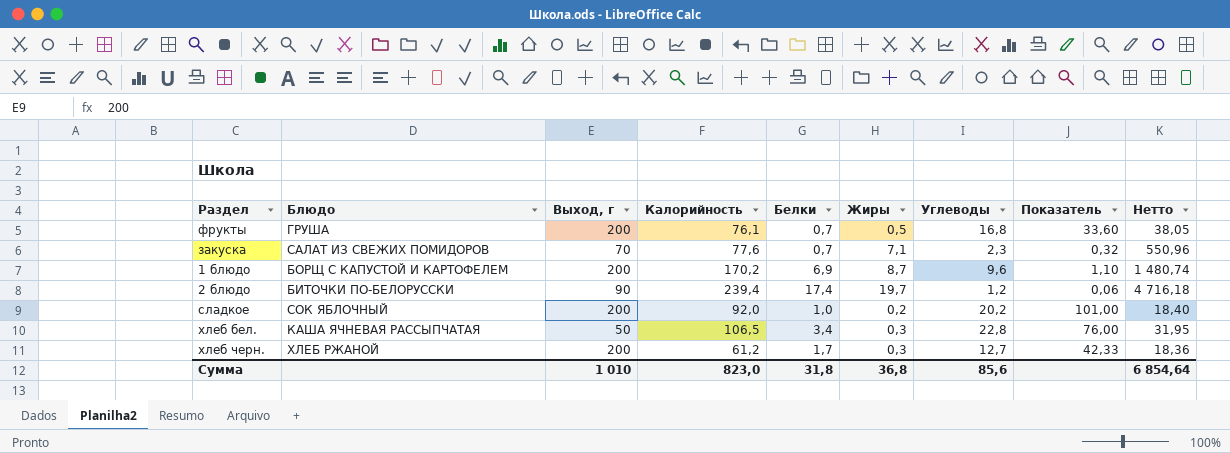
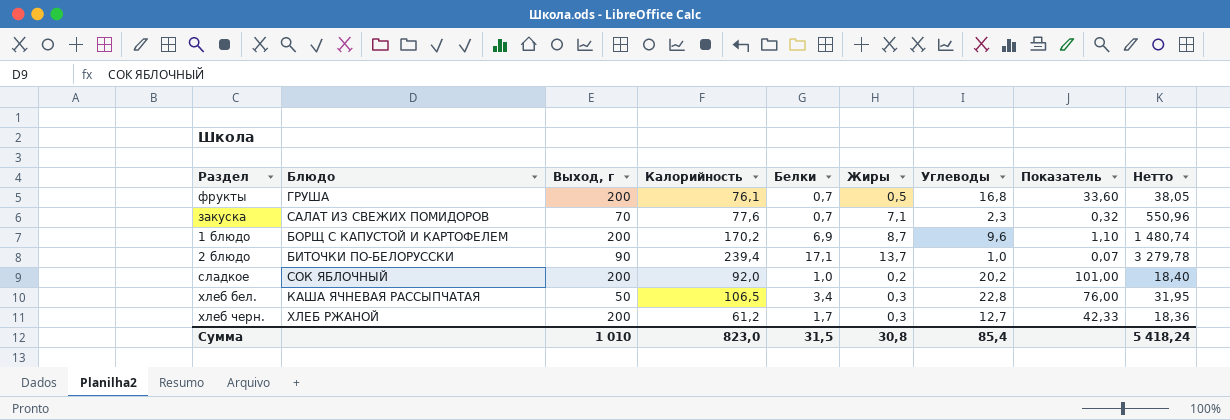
2 блюдо | Белки: 17,4 -> 17,1
2 блюдо | Жиры: 19,7 -> 13,7
2 блюдо | Углеводы: 1,2 -> 1,0
2 блюдо | Показатель: 0,06 -> 0,07
2 блюдо | Нетто: 4 716,18 -> 3 279,78
Сумма | Белки: 31,8 -> 31,5
Сумма | Жиры: 36,8 -> 30,8
Сумма | Углеводы: 85,6 -> 85,4
Сумма | Нетто: 6 854,64 -> 5 418,24

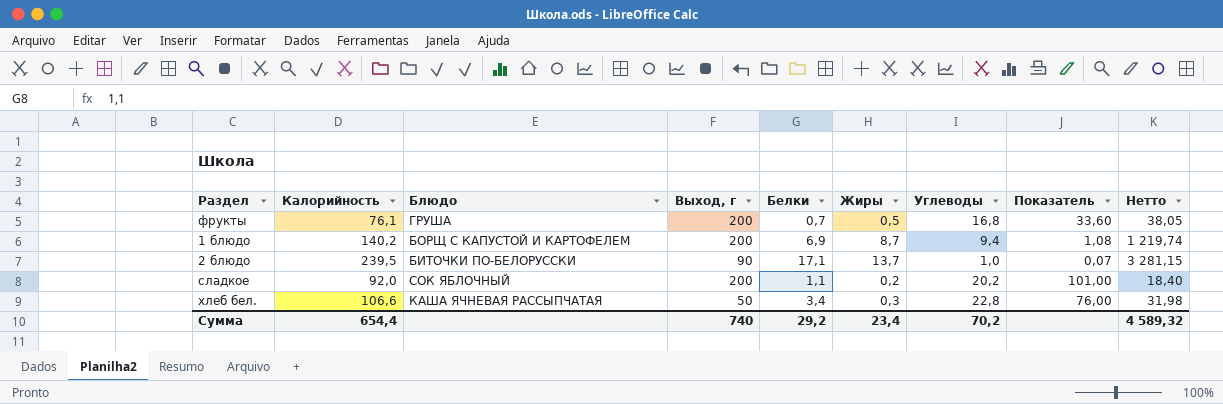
column Калорийность | position: 4 -> 2
row закуска: САЛАТ ИЗ СВЕЖИХ ПОМИДОРОВ | 70 | 77,6 | 0,7 | 7,1 | 2,3 | 0,32 | 550,96 -> none
row хлеб черн.: ХЛЕБ РЖАНОЙ | 200 | 61,2 | 1,7 | 0,3 | 12,7 | 42,33 | 18,36 -> none
1 блюдо | Калорийность: 170,2 -> 140,2
1 блюдо | Углеводы: 9,6 -> 9,4
1 блюдо | Показатель: 1,10 -> 1,08
1 блюдо | Нетто: 1 480,74 -> 1 219,74
2 блюдо | Калорийность: 239,4 -> 239,5
2 блюдо | Нетто: 3 279,78 -> 3 281,15
сладкое | Белки: 1,0 -> 1,1
хлеб бел. | Калорийность: 106,5 -> 106,6
хлеб бел. | Нетто: 31,95 -> 31,98
Сумма | Калорийность: 823,0 -> 654,4
Сумма | Выход, г: 1 010 -> 740
Сумма | Белки: 31,5 -> 29,2
Сумма | Жиры: 30,8 -> 23,4
Сумма | Углеводы: 85,4 -> 70,2
Сумма | Нетто: 5 418,24 -> 4 589,32

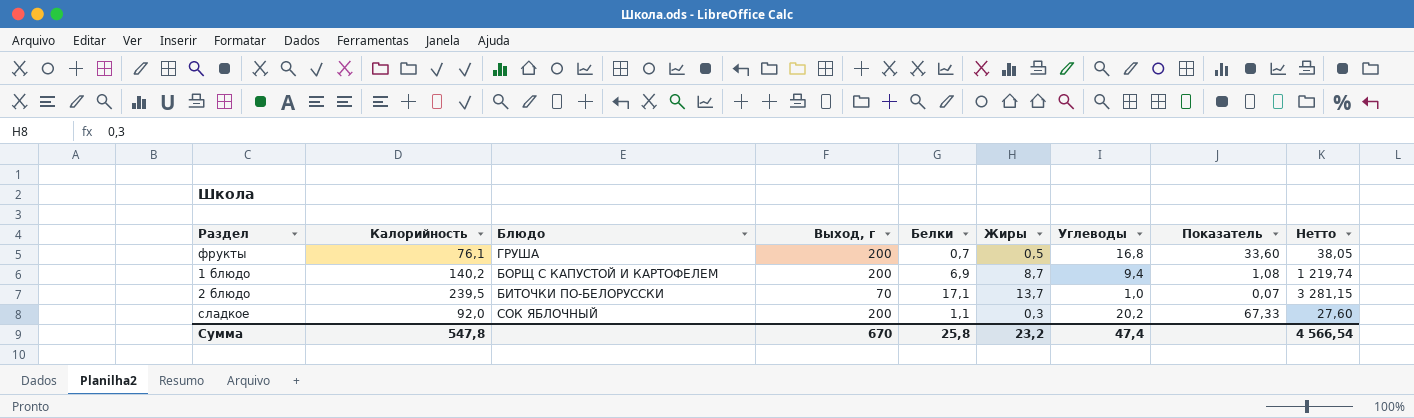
row хлеб бел.: 106,6 | КАША ЯЧНЕВАЯ РАССЫПЧАТАЯ | 50 | 3,4 | 0,3 | 22,8 | 76,00 | 31,98 -> none
2 блюдо | Выход, г: 90 -> 70
сладкое | Жиры: 0,2 -> 0,3
сладкое | Показатель: 101,00 -> 67,33
сладкое | Нетто: 18,40 -> 27,60
Сумма | Калорийность: 654,4 -> 547,8
Сумма | Выход, г: 740 -> 670
Сумма | Белки: 29,2 -> 25,8
Сумма | Жиры: 23,4 -> 23,2
Сумма | Углеводы: 70,2 -> 47,4
Сумма | Нетто: 4 589,32 -> 4 566,54

